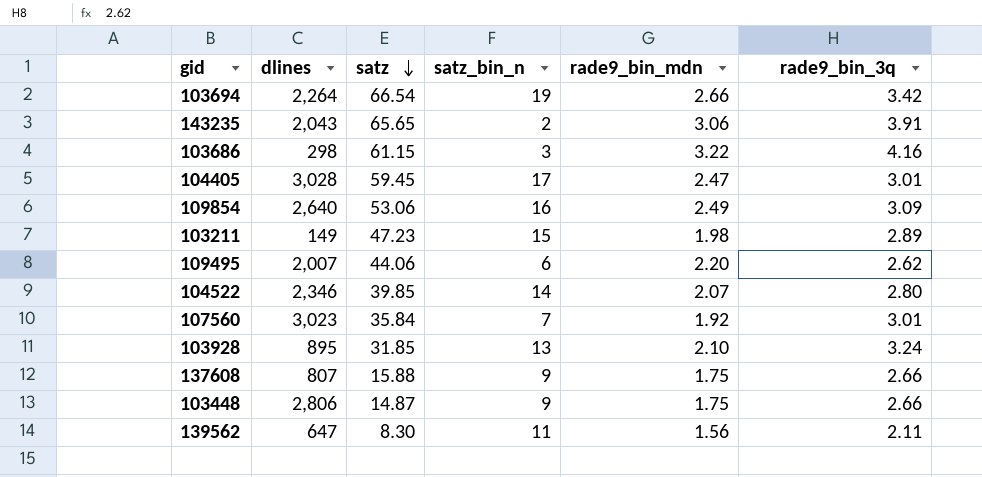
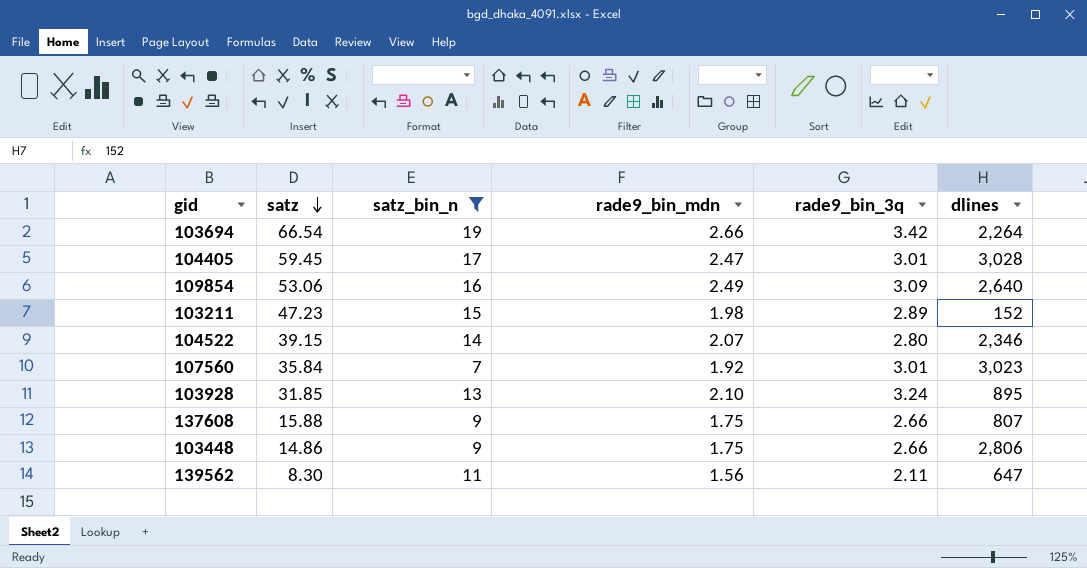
filter: none -> satz_bin_n >= 7
column dlines | position: 2 -> 6
103211 | dlines: 149 -> 152
104522 | satz: 39.85 -> 39.15
103448 | satz: 14.87 -> 14.86

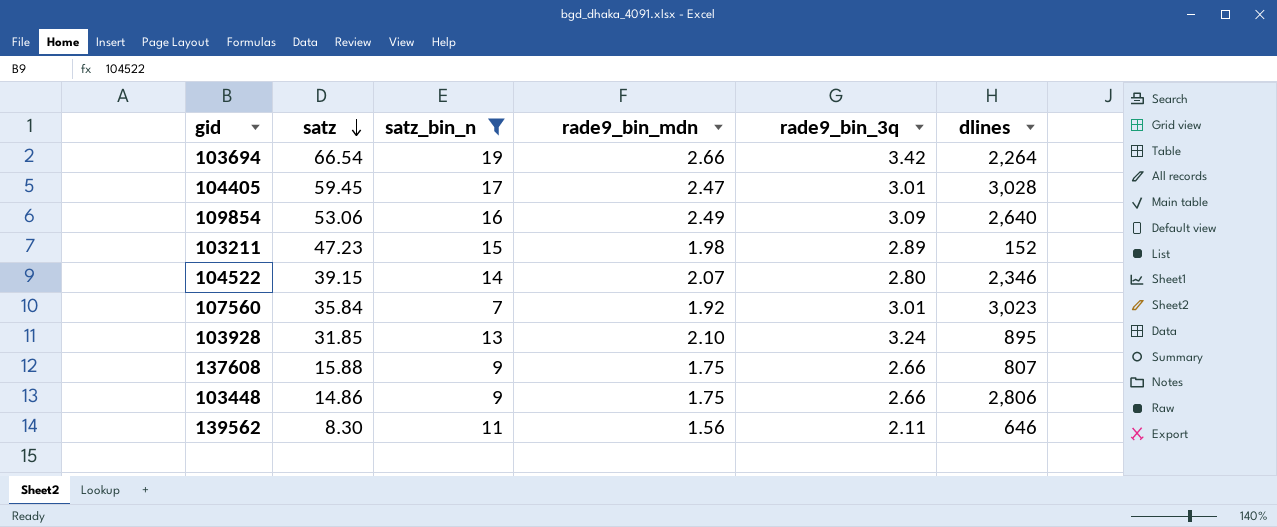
139562 | dlines: 647 -> 646

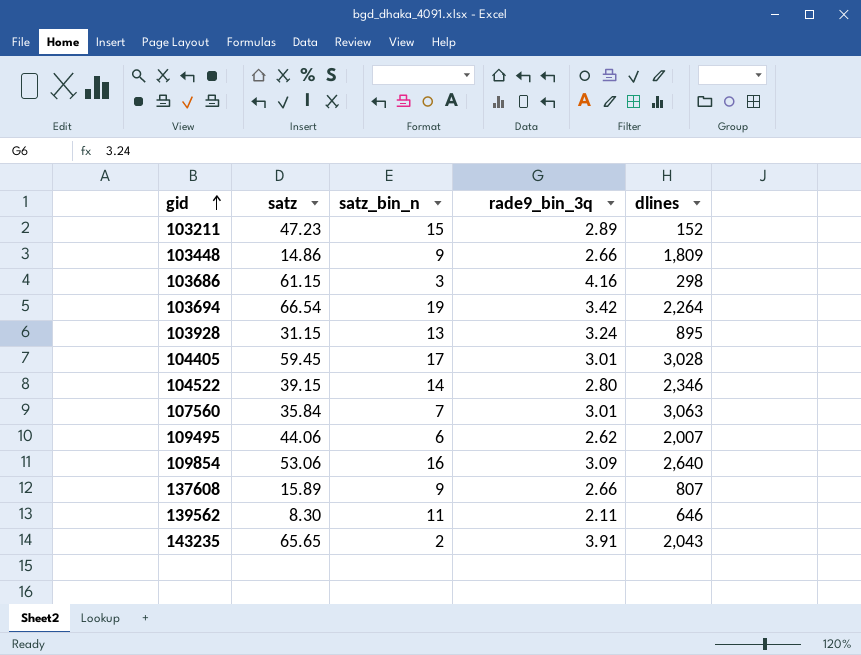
filter: satz_bin_n >= 7 -> none
row order: satz descending -> gid ascending
column rade9_bin_mdn | position: 4 -> none
103448 | dlines: 2,806 -> 1,809
103928 | satz: 31.85 -> 31.15
107560 | dlines: 3,023 -> 3,063
137608 | satz: 15.88 -> 15.89

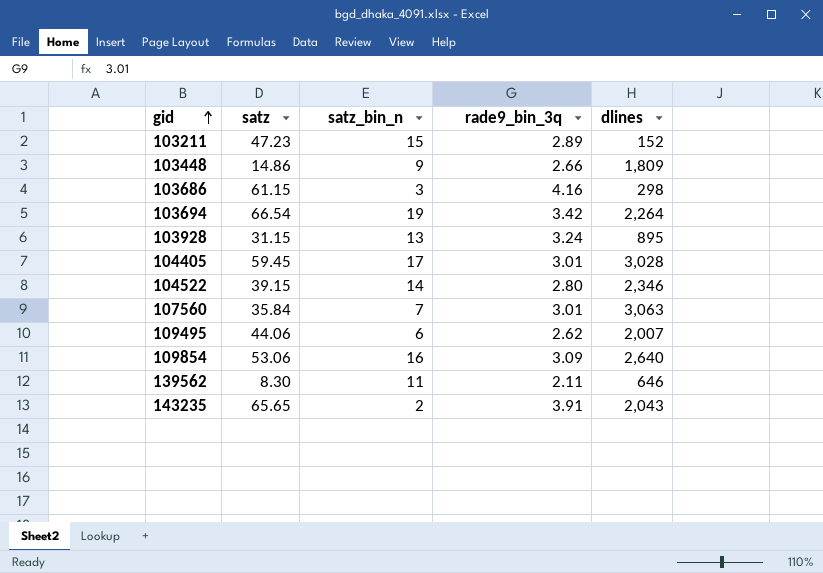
row 137608: 15.89 | 9 | 2.66 | 807 -> none

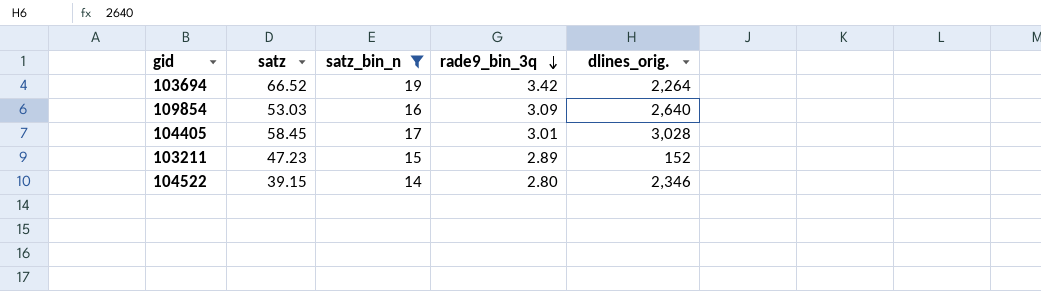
filter: none -> satz_bin_n >= 14
row order: gid ascending -> rade9_bin_3q descending
column name: dlines -> dlines_orig.
103694 | satz: 66.54 -> 66.52
109854 | satz: 53.06 -> 53.03
104405 | satz: 59.45 -> 58.45

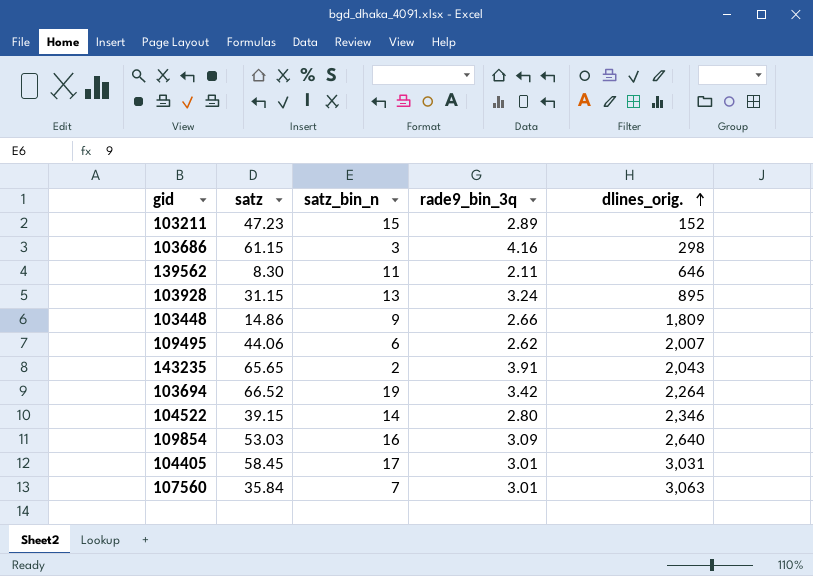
filter: satz_bin_n >= 14 -> none
row order: rade9_bin_3q descending -> dlines_orig. ascending
104405 | dlines_orig.: 3,028 -> 3,031

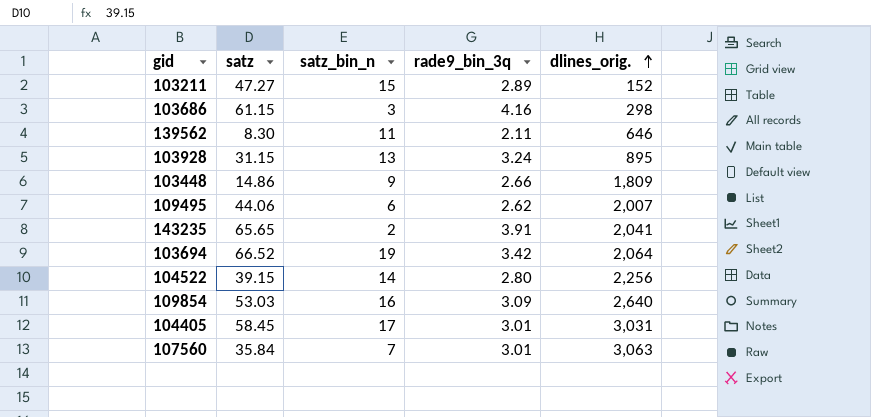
103211 | satz: 47.23 -> 47.27
143235 | dlines_orig.: 2,043 -> 2,041
103694 | dlines_orig.: 2,264 -> 2,064
104522 | dlines_orig.: 2,346 -> 2,256

